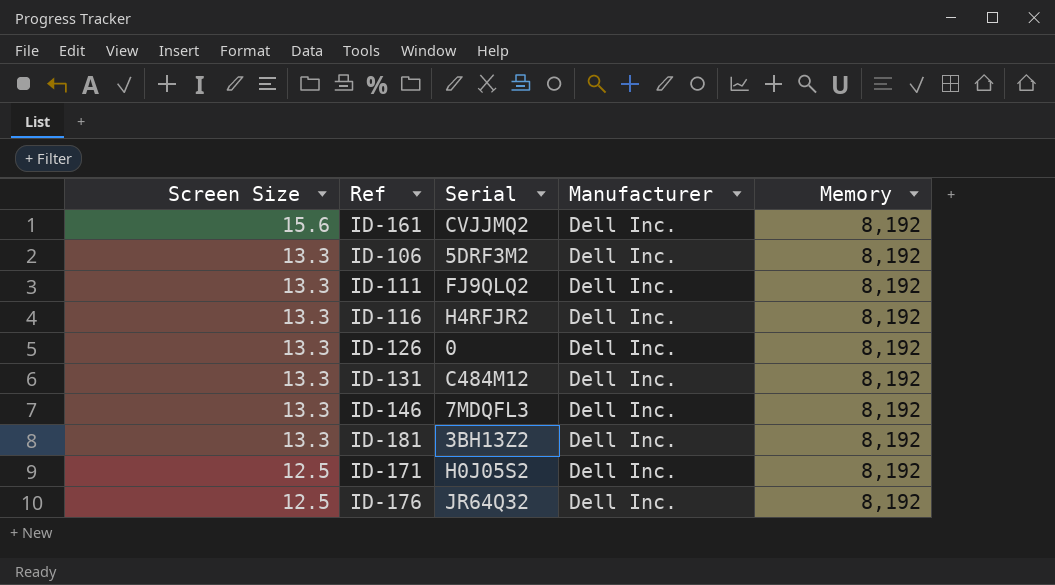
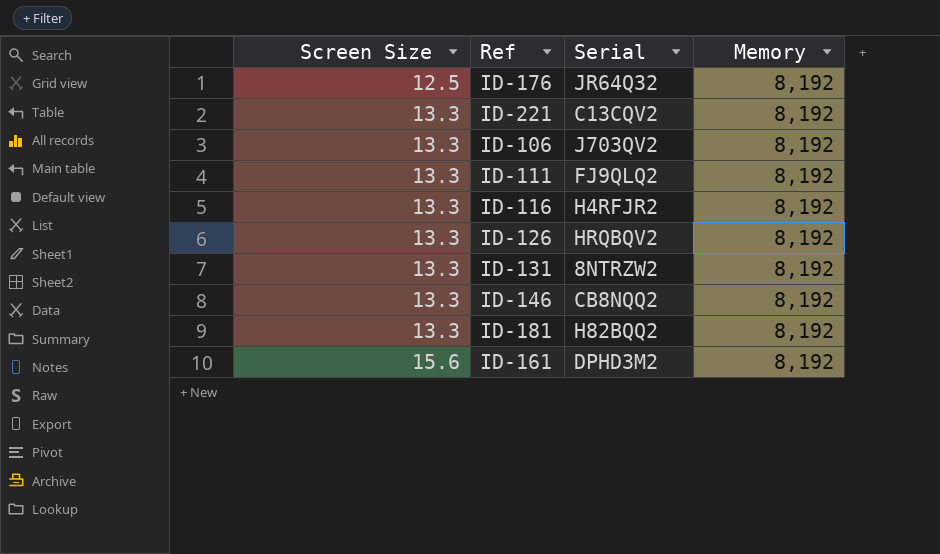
row order: Screen Size descending -> Screen Size ascending
column Manufacturer | position: 4 -> none
row ID-171: 12.5 | H0J05S2 | Dell Inc. | 8,192 -> none
row ID-221: none -> 13.3 | C13CQV2 | 8,192
ID-106 | Serial: 5DRF3M2 -> J703QV2
ID-126 | Serial: 0 -> HRQBQV2
ID-131 | Serial: C484M12 -> 8NTRZW2
ID-146 | Serial: 7MDQFL3 -> CB8NQQ2
ID-181 | Serial: 3BH13Z2 -> H82BQQ2
ID-161 | Serial: CVJJMQ2 -> DPHD3M2

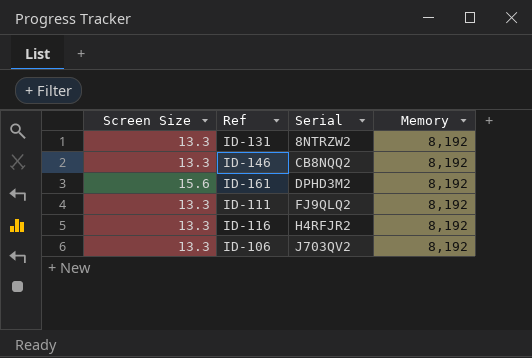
row order: Screen Size ascending -> Serial ascending
row ID-176: 12.5 | JR64Q32 | 8,192 -> none
row ID-221: 13.3 | C13CQV2 | 8,192 -> none
row ID-126: 13.3 | HRQBQV2 | 8,192 -> none
row ID-181: 13.3 | H82BQQ2 | 8,192 -> none

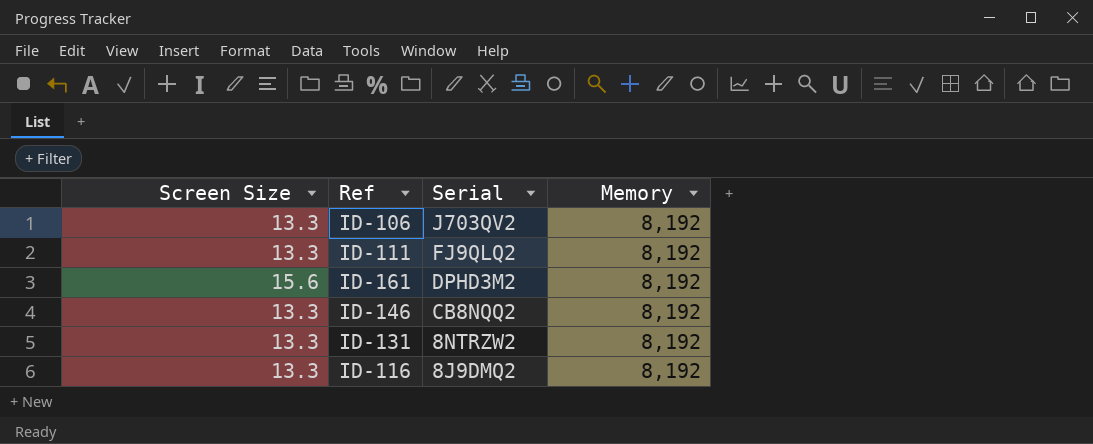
row order: Serial ascending -> Serial descending
ID-116 | Serial: H4RFJR2 -> 8J9DMQ2

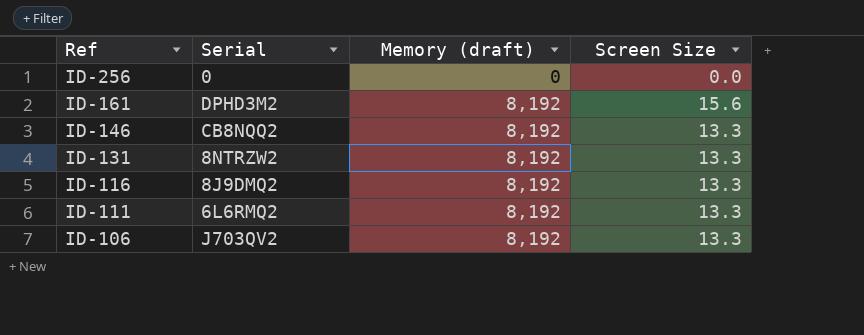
row order: Serial descending -> Ref descending
column name: Memory -> Memory (draft)
column Screen Size | position: 1 -> 4
row ID-256: none -> 0 | 0 | 0.0
ID-111 | Serial: FJ9QLQ2 -> 6L6RMQ2

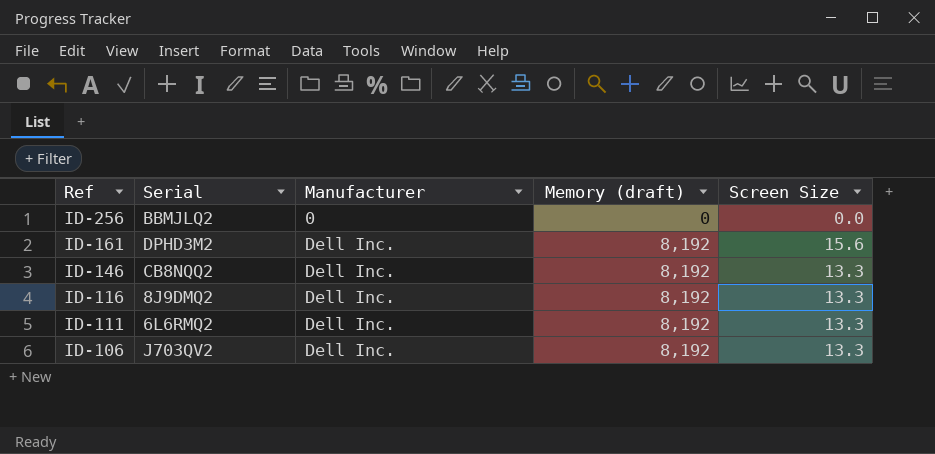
column Manufacturer | position: none -> 3
row ID-131: 8NTRZW2 | 8,192 | 13.3 -> none
ID-256 | Serial: 0 -> BBMJLQ2

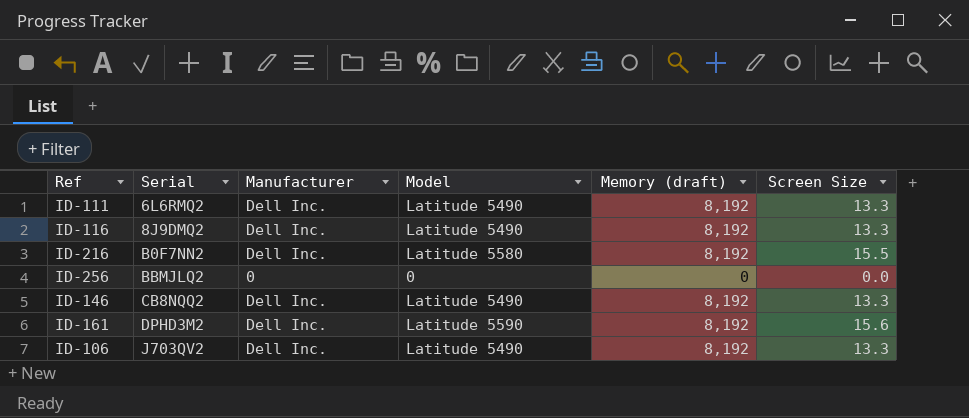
row order: Ref descending -> Serial ascending
column Model | position: none -> 4
row ID-216: none -> B0F7NN2 | Dell Inc. | Latitude 5580 | 8,192 | 15.5

